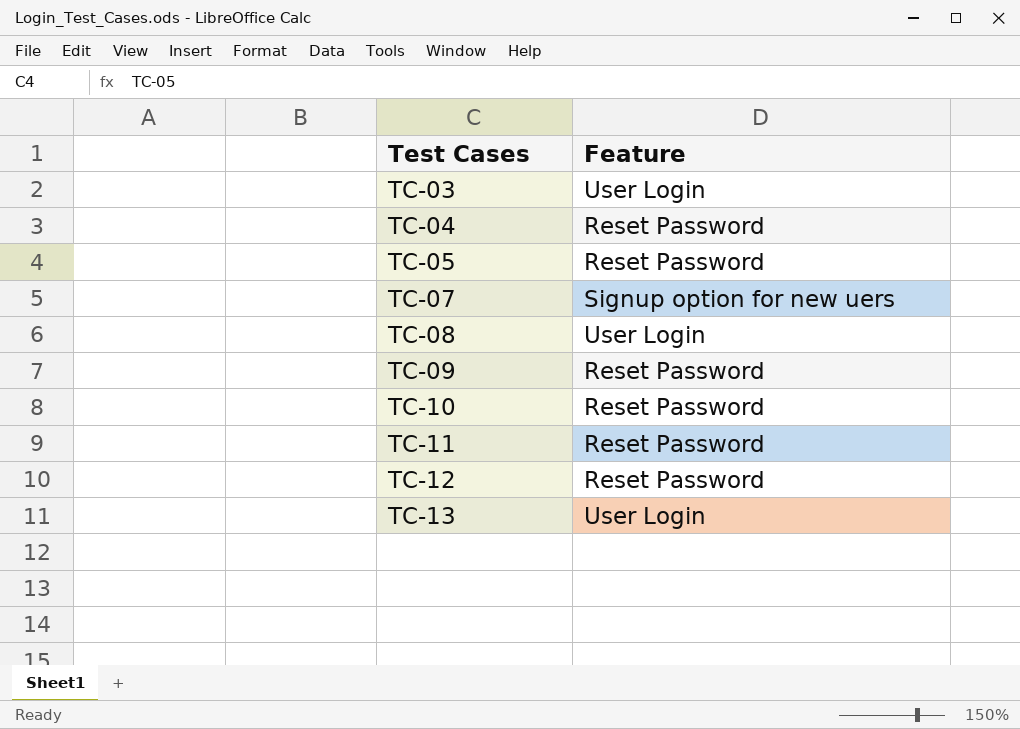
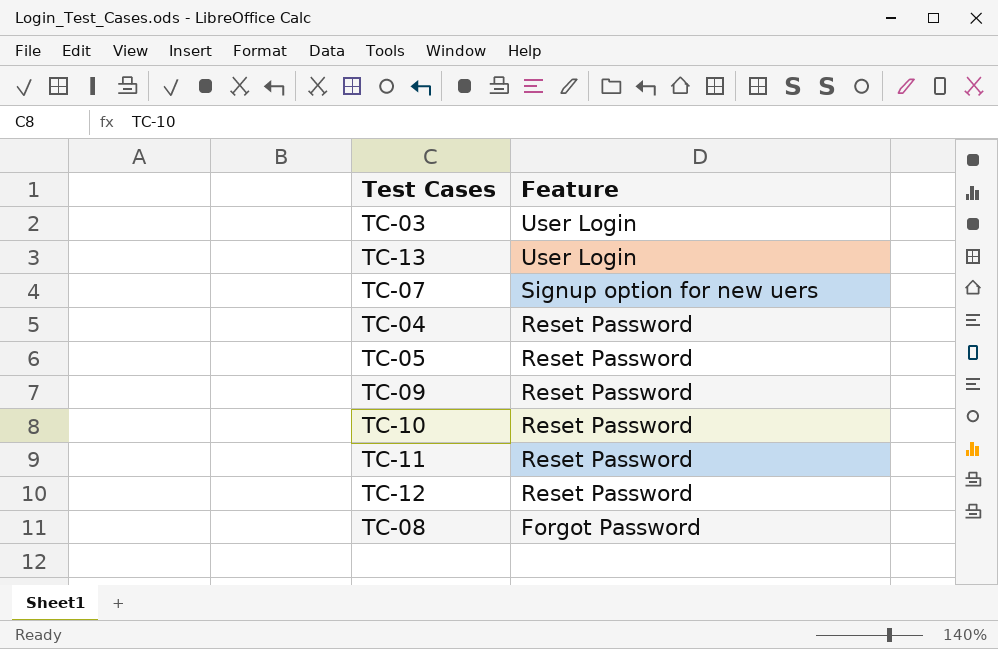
row order: Test Cases ascending -> Feature descending
TC-08 | Feature: User Login -> Forgot Password

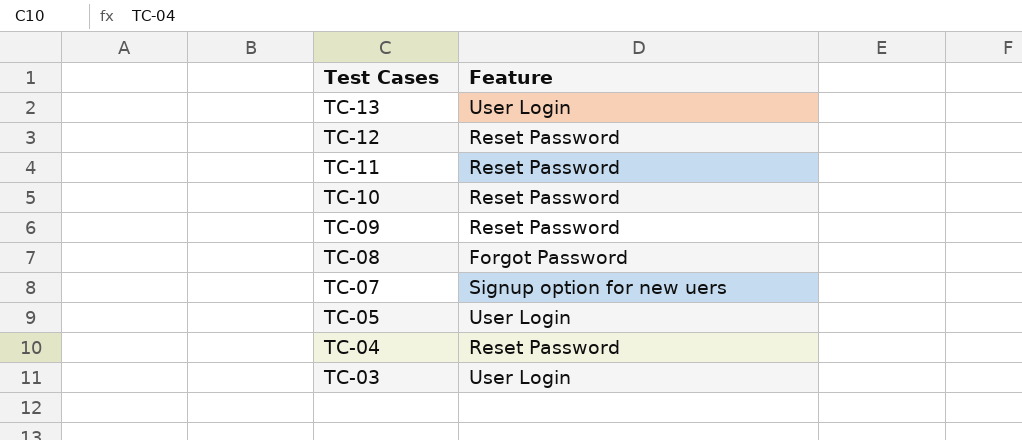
row order: Feature descending -> Test Cases descending
TC-05 | Feature: Reset Password -> User Login

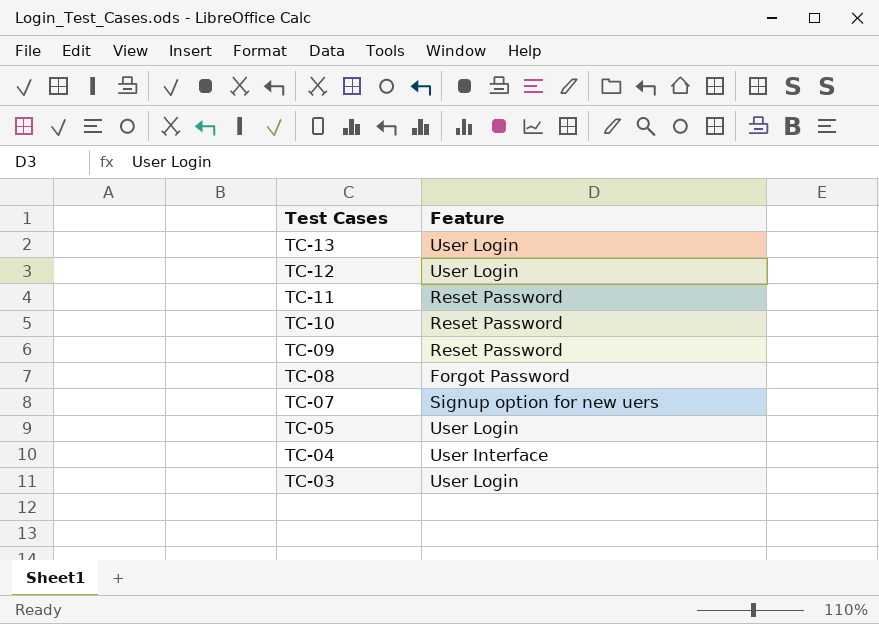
TC-12 | Feature: Reset Password -> User Login
TC-04 | Feature: Reset Password -> User Interface

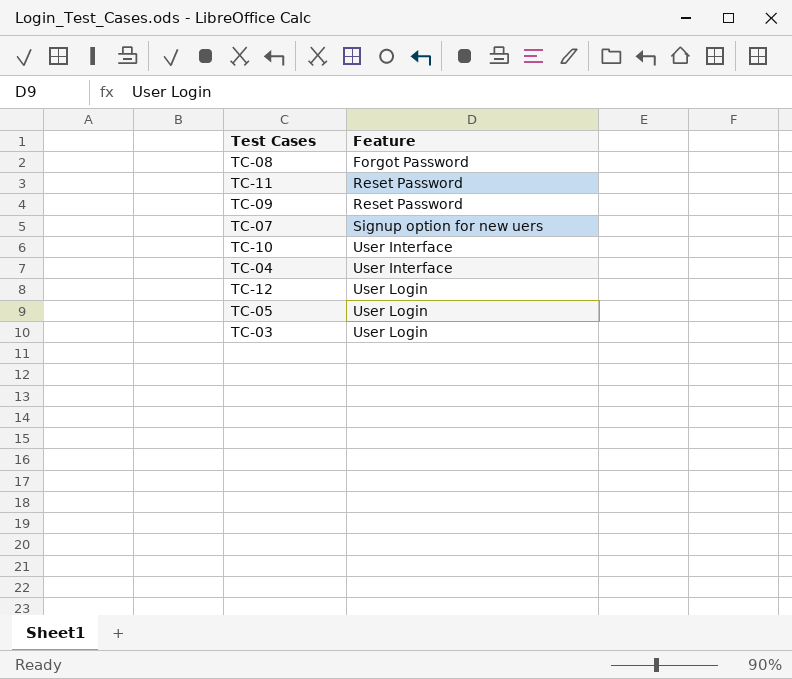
row order: Test Cases descending -> Feature ascending
row TC-13: User Login -> none
TC-10 | Feature: Reset Password -> User Interface

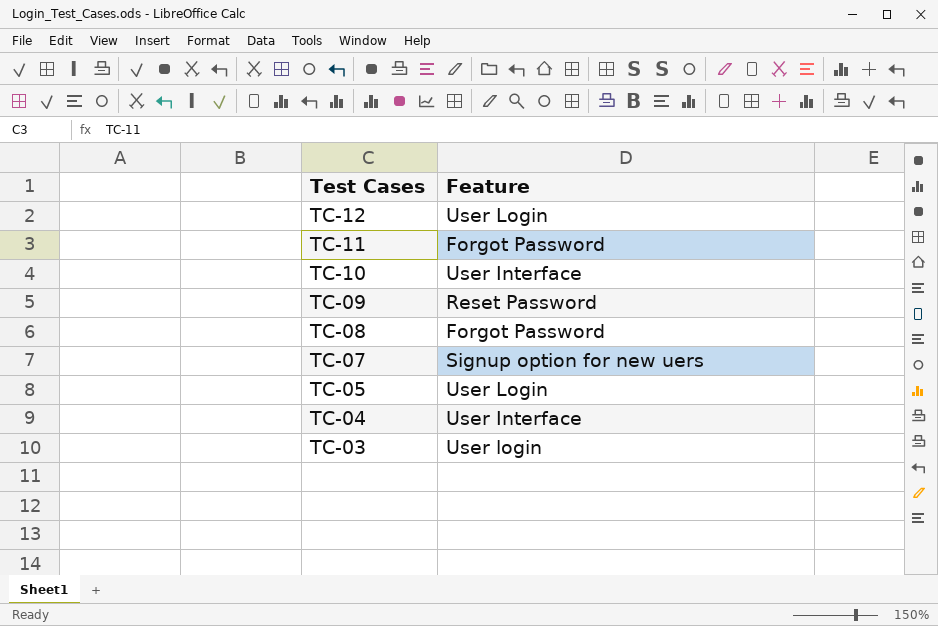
row order: Feature ascending -> Test Cases descending
TC-11 | Feature: Reset Password -> Forgot Password
TC-03 | Feature: User Login -> User login

